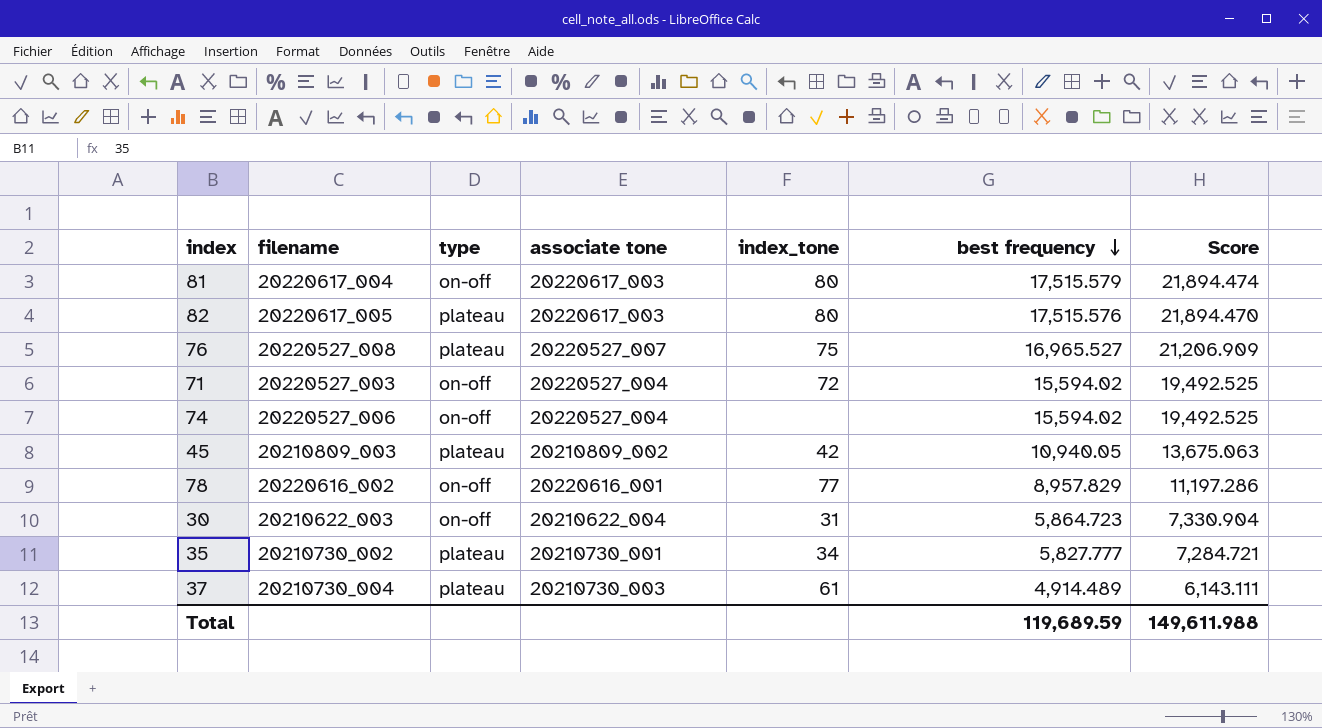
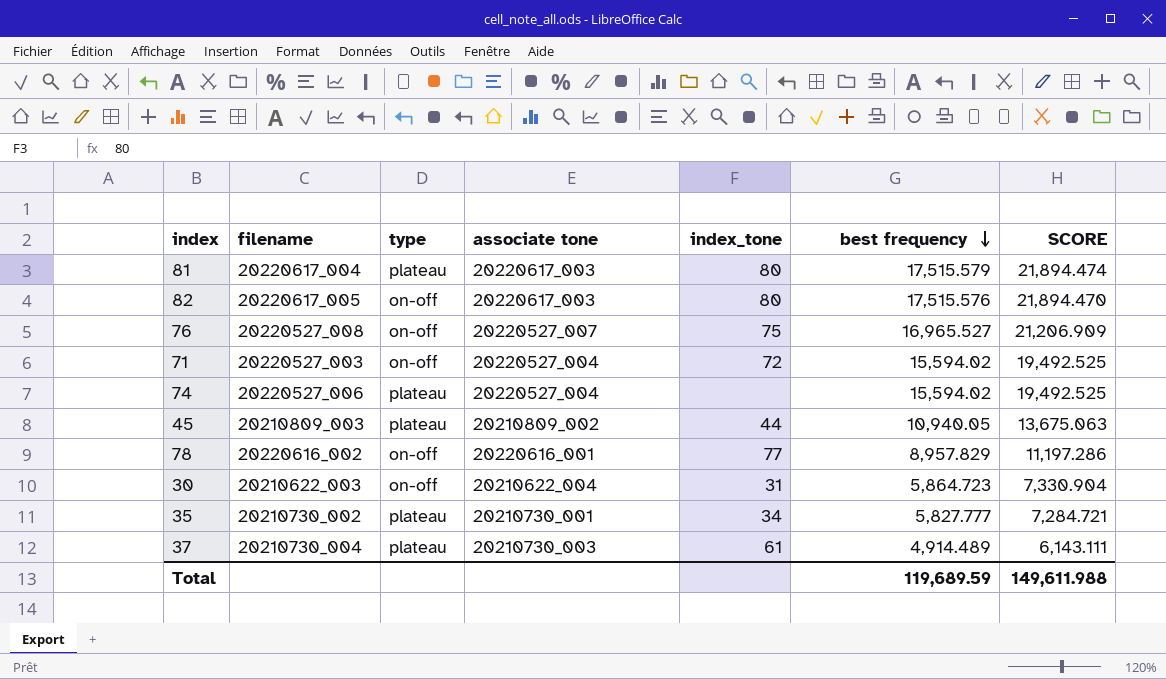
column name: Score -> SCORE
81 | type: on-off -> plateau
82 | type: plateau -> on-off
76 | type: plateau -> on-off
74 | type: on-off -> plateau
45 | index_tone: 42 -> 44

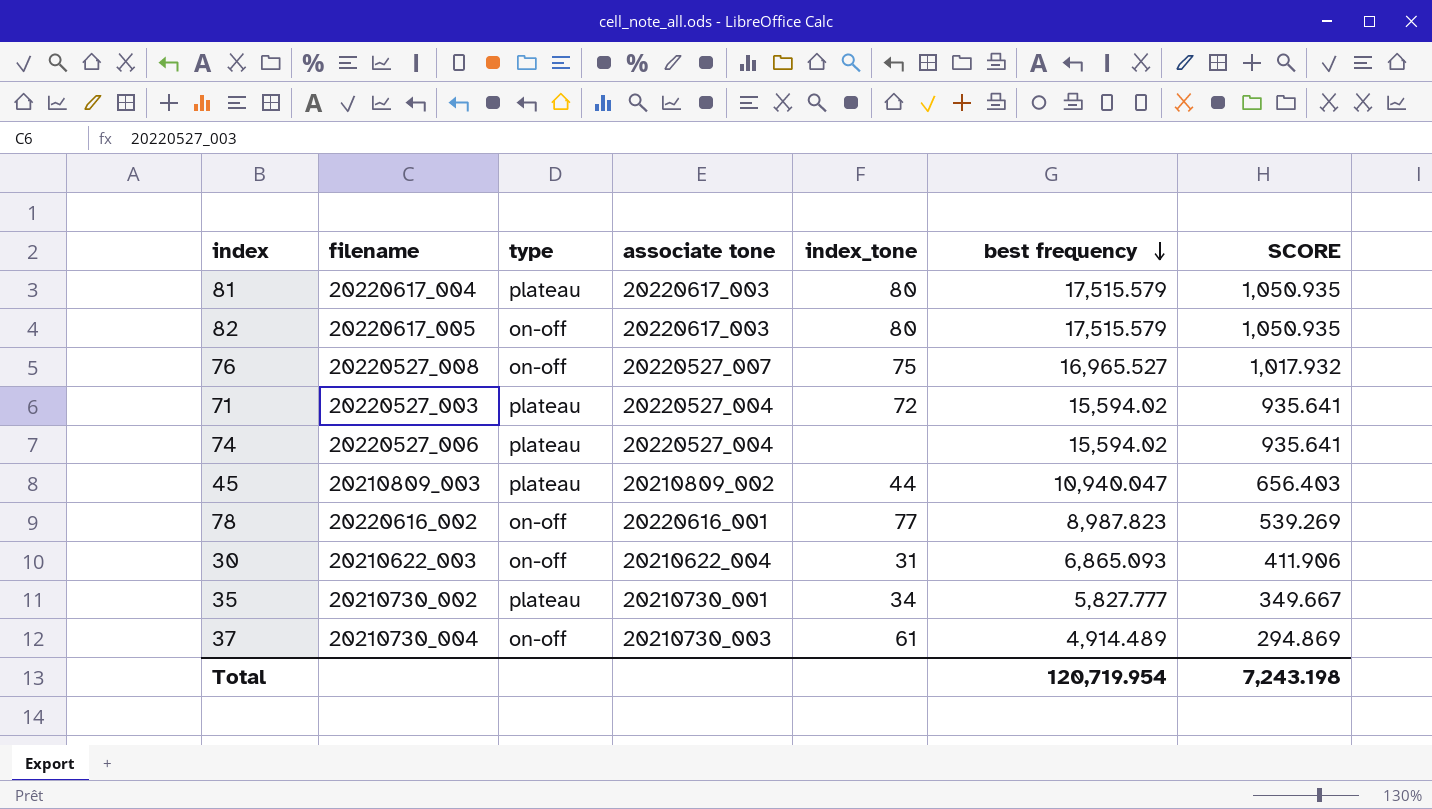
column SCORE | formula: [best frequency] * 1.25 -> [best frequency] * 0.06
82 | best frequency: 17,515.576 -> 17,515.579
71 | type: on-off -> plateau
45 | best frequency: 10,940.05 -> 10,940.047
78 | best frequency: 8,957.829 -> 8,987.823
30 | best frequency: 5,864.723 -> 6,865.093
37 | type: plateau -> on-off
Total | best frequency: 119,689.59 -> 120,719.954
Total | SCORE: 149,611.988 -> 7,243.198

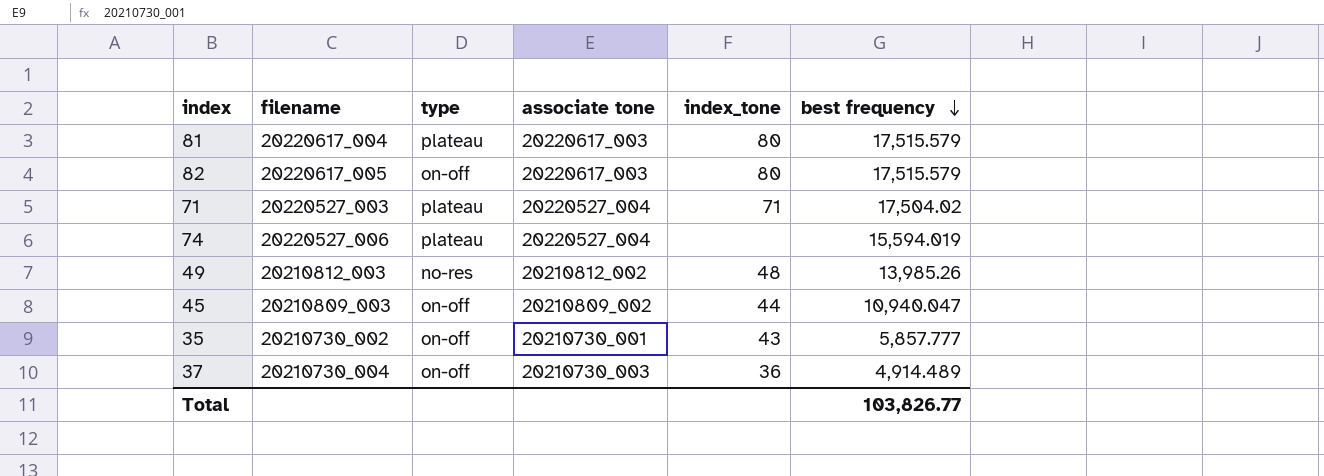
column SCORE | formula: [best frequency] * 0.06 -> none
row 76: 20220527_008 | on-off | 20220527_007 | 75 | 16,965.527 | 1,017.932 -> none
row 78: 20220616_002 | on-off | 20220616_001 | 77 | 8,987.823 | 539.269 -> none
row 30: 20210622_003 | on-off | 20210622_004 | 31 | 6,865.093 | 411.906 -> none
71 | index_tone: 72 -> 71
71 | best frequency: 15,594.02 -> 17,504.02
74 | best frequency: 15,594.02 -> 15,594.019
row 49: none -> 20210812_003 | no-res | 20210812_002 | 48 | 13,985.26
45 | type: plateau -> on-off
35 | type: plateau -> on-off
35 | index_tone: 34 -> 43
35 | best frequency: 5,827.777 -> 5,857.777
37 | index_tone: 61 -> 36
Total | best frequency: 120,719.954 -> 103,826.77

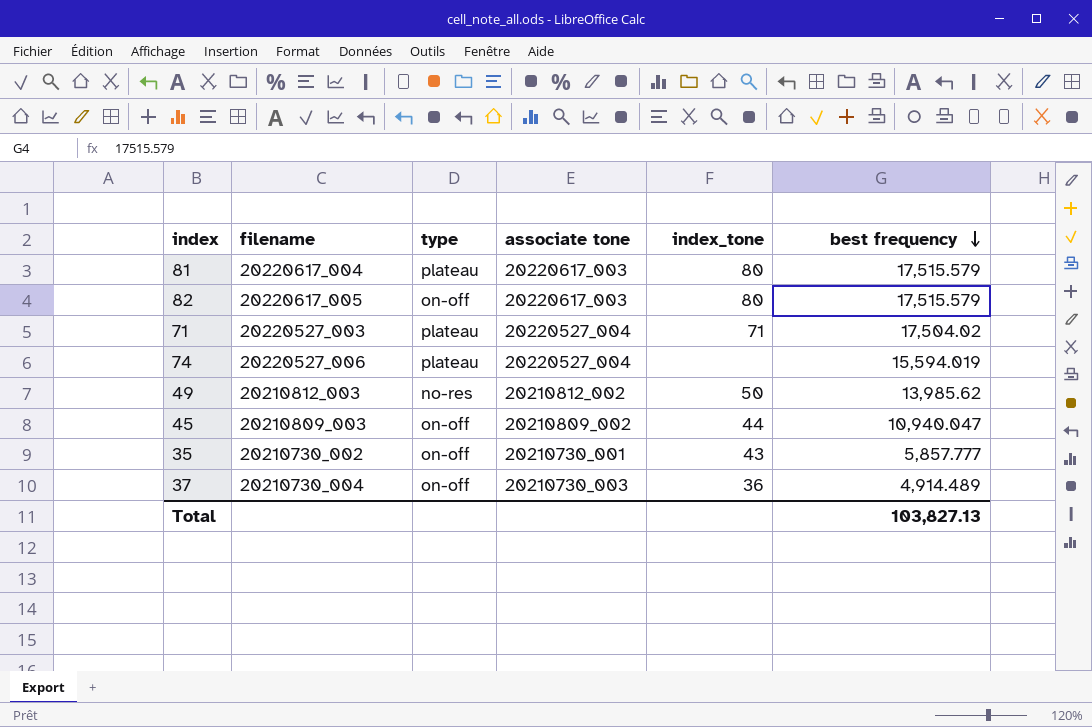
49 | index_tone: 48 -> 50
49 | best frequency: 13,985.26 -> 13,985.62
Total | best frequency: 103,826.77 -> 103,827.13

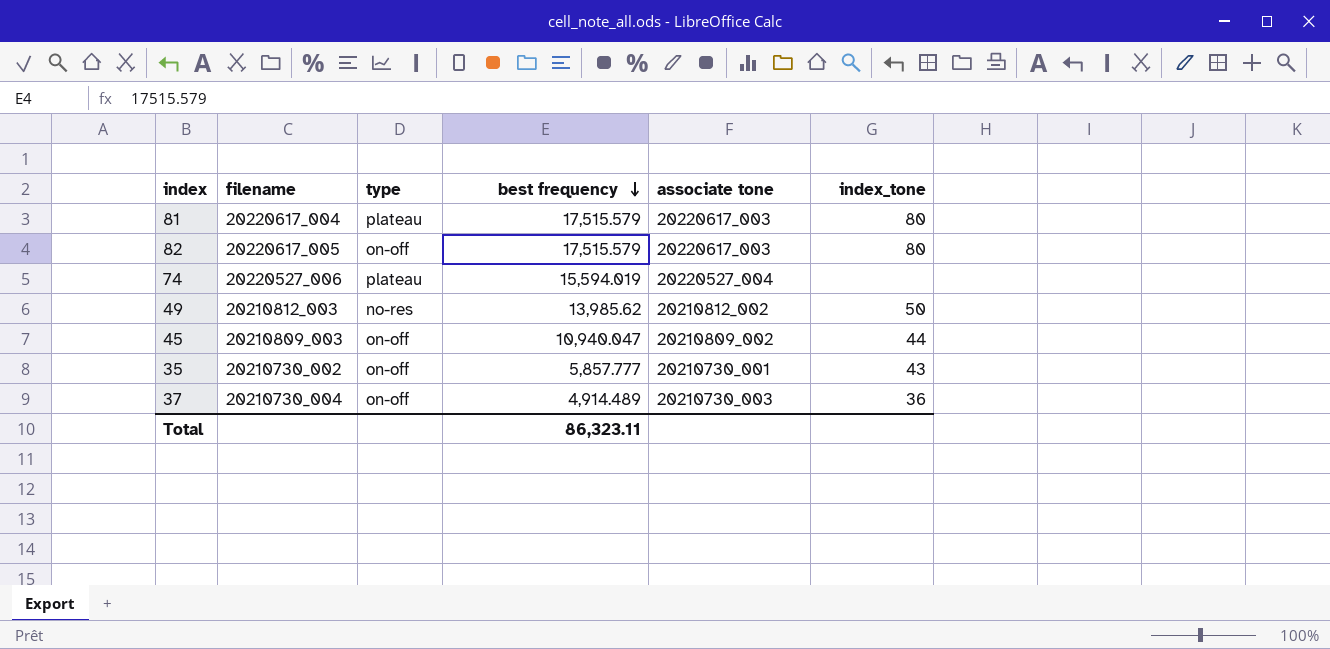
column best frequency | position: 6 -> 4
row 71: 20220527_003 | plateau | 20220527_004 | 71 | 17,504.02 -> none
Total | best frequency: 103,827.13 -> 86,323.11

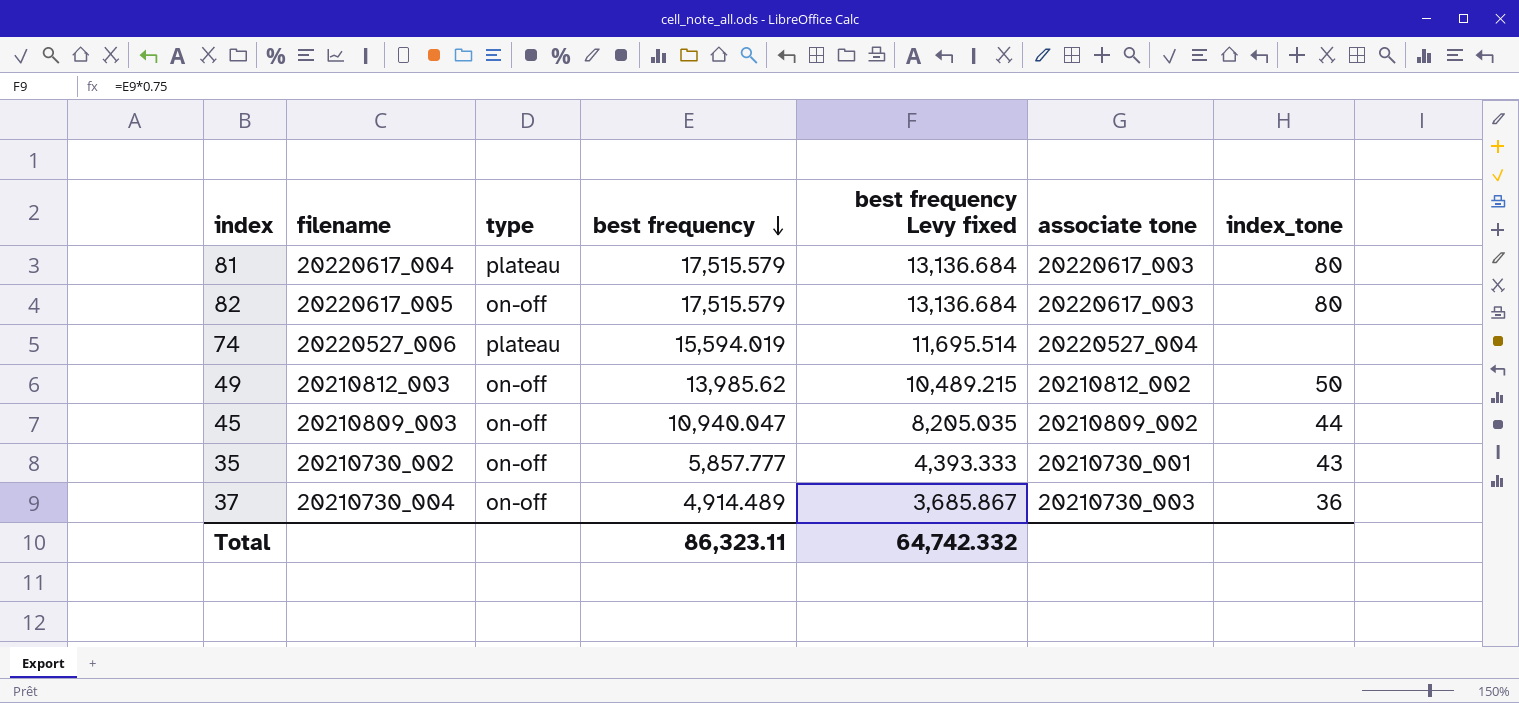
column best frequency Levy fixed | formula: none -> [best frequency] * 0.75
49 | type: no-res -> on-off

